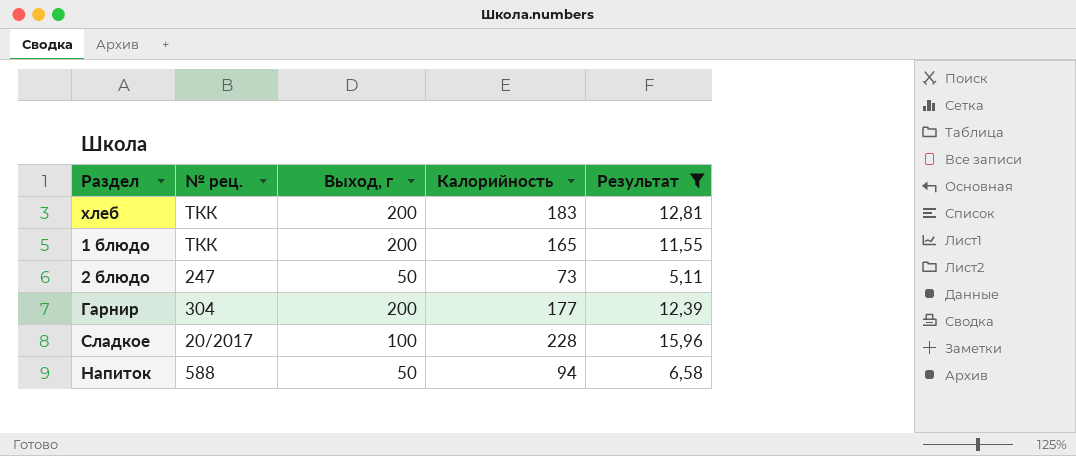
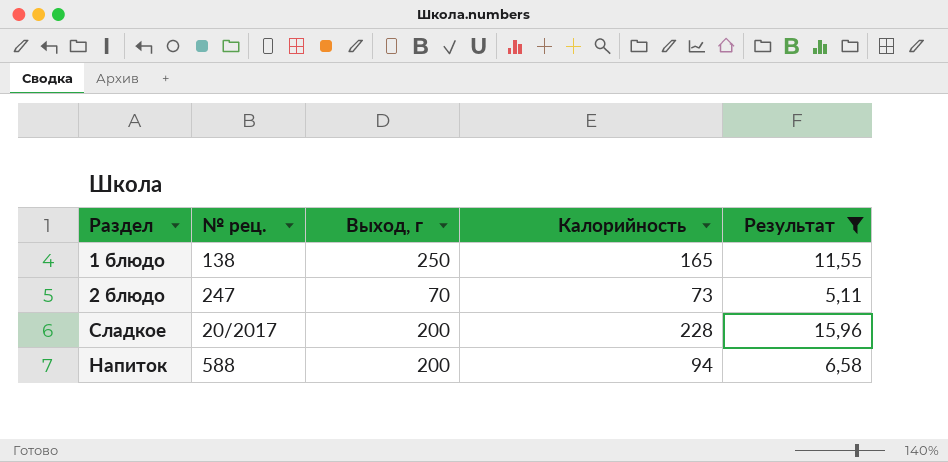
row хлеб: ТКК | 200 | 183 | 12,81 -> none
row Гарнир: 304 | 200 | 177 | 12,39 -> none
1 блюдо | № рец.: ТКК -> 138
1 блюдо | Выход, г: 200 -> 250
2 блюдо | Выход, г: 50 -> 70
Сладкое | Выход, г: 100 -> 200
Напиток | Выход, г: 50 -> 200

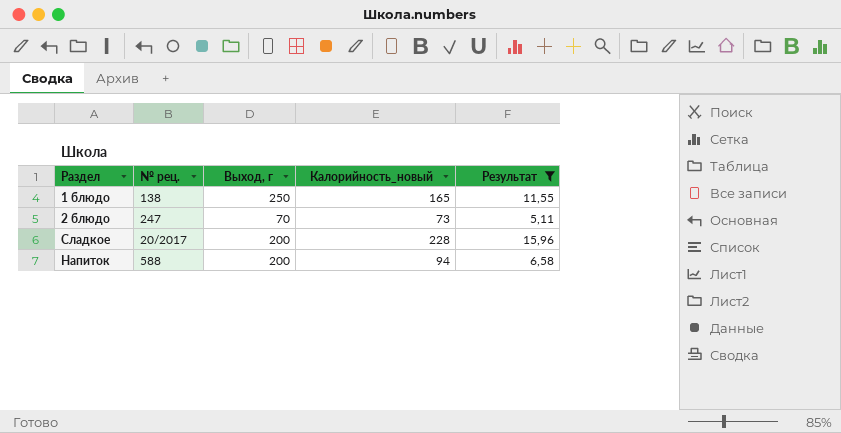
column name: Калорийность -> Калорийность_новый

